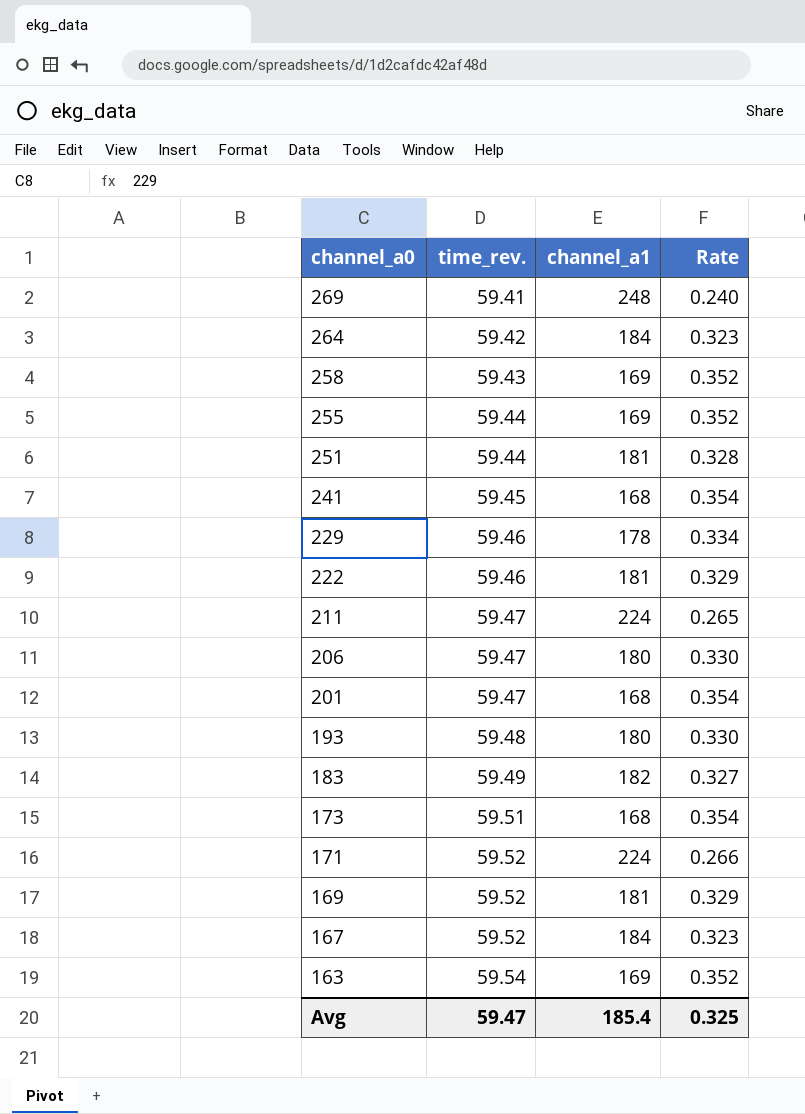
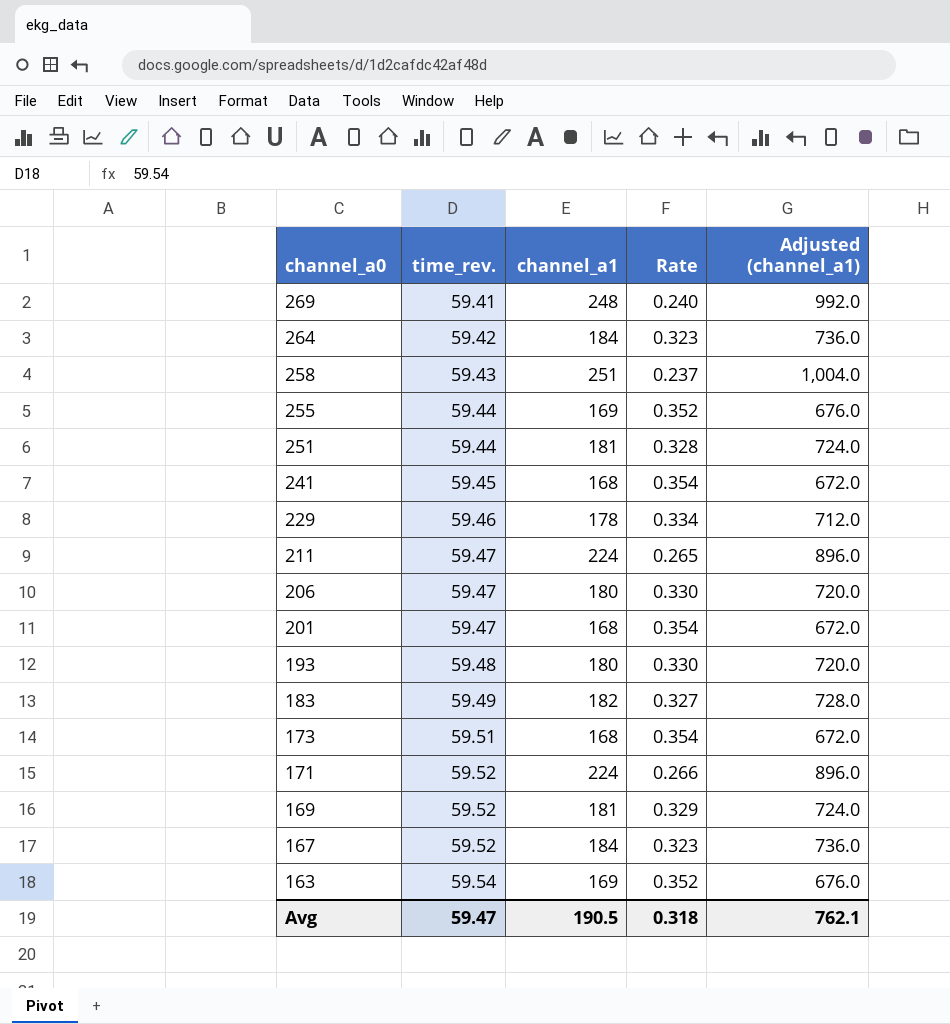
column Adjusted (channel_a1) | formula: none -> [channel_a1] * 4
row 222: 59.46 | 181 | 0.329 -> none
258 | channel_a1: 169 -> 251
258 | Rate: 0.352 -> 0.237
Avg | channel_a1: 185.4 -> 190.5
Avg | Rate: 0.325 -> 0.318

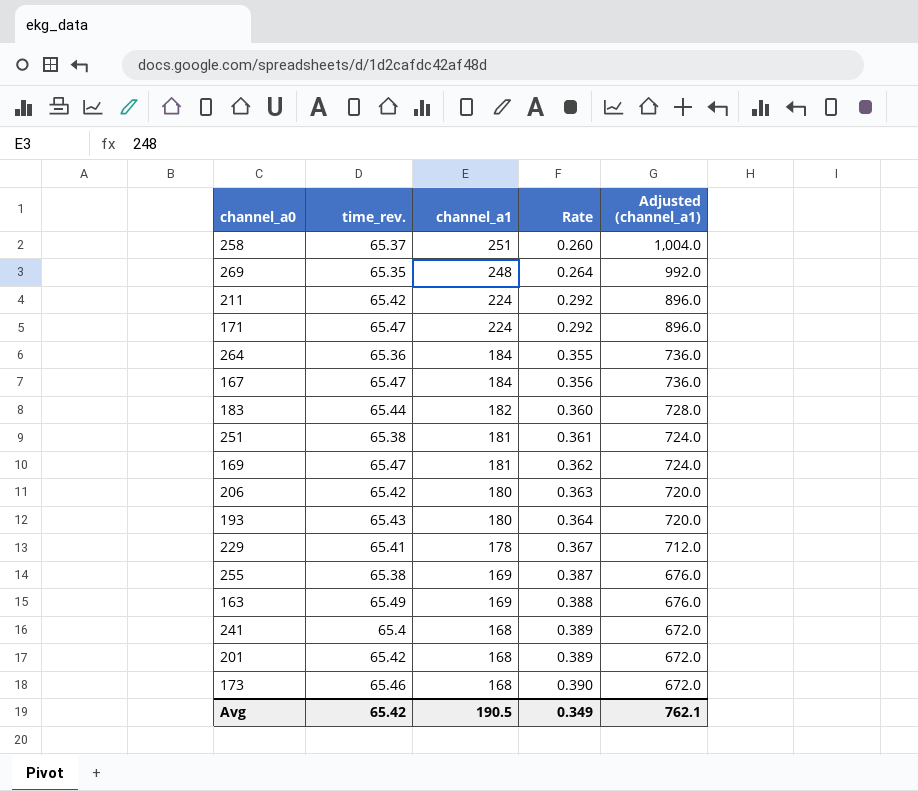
row order: channel_a0 descending -> channel_a1 descending
258 | time_rev.: 59.43 -> 65.37
258 | Rate: 0.237 -> 0.260
269 | time_rev.: 59.41 -> 65.35
269 | Rate: 0.240 -> 0.264
211 | time_rev.: 59.47 -> 65.42
211 | Rate: 0.265 -> 0.292
171 | time_rev.: 59.52 -> 65.47
171 | Rate: 0.266 -> 0.292
264 | time_rev.: 59.42 -> 65.36
264 | Rate: 0.323 -> 0.355
167 | time_rev.: 59.52 -> 65.47
167 | Rate: 0.323 -> 0.356
183 | time_rev.: 59.49 -> 65.44
183 | Rate: 0.327 -> 0.360
251 | time_rev.: 59.44 -> 65.38
251 | Rate: 0.328 -> 0.361
169 | time_rev.: 59.52 -> 65.47
169 | Rate: 0.329 -> 0.362
206 | time_rev.: 59.47 -> 65.42
206 | Rate: 0.330 -> 0.363
193 | time_rev.: 59.48 -> 65.43
193 | Rate: 0.330 -> 0.364
229 | time_rev.: 59.46 -> 65.41
229 | Rate: 0.334 -> 0.367
255 | time_rev.: 59.44 -> 65.38
255 | Rate: 0.352 -> 0.387
163 | time_rev.: 59.54 -> 65.49
163 | Rate: 0.352 -> 0.388
241 | time_rev.: 59.45 -> 65.4
241 | Rate: 0.354 -> 0.389
201 | time_rev.: 59.47 -> 65.42
201 | Rate: 0.354 -> 0.389
173 | time_rev.: 59.51 -> 65.46
173 | Rate: 0.354 -> 0.390
Avg | time_rev.: 59.47 -> 65.42
Avg | Rate: 0.318 -> 0.349

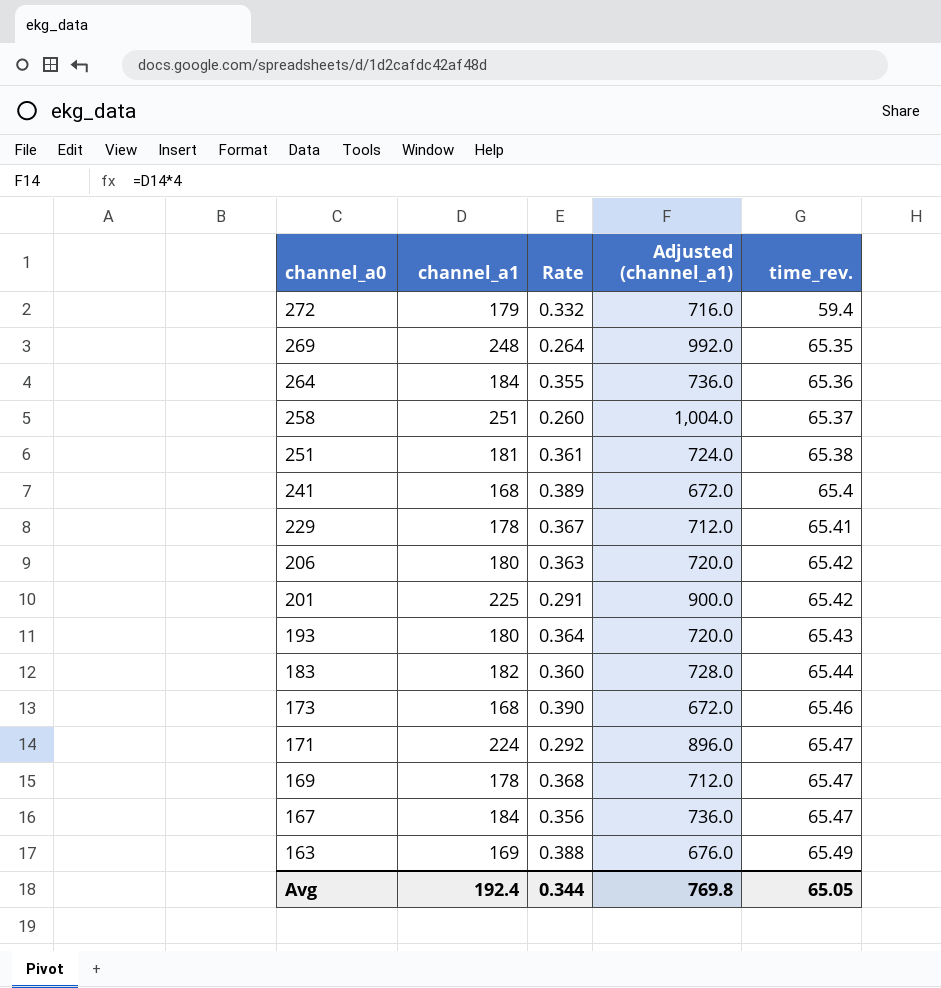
row order: channel_a1 descending -> channel_a0 descending
column time_rev. | position: 2 -> 5
row 211: 65.42 | 224 | 0.292 | 896.0 -> none
row 255: 65.38 | 169 | 0.387 | 676.0 -> none
row 272: none -> 179 | 0.332 | 716.0 | 59.4
201 | channel_a1: 168 -> 225
201 | Rate: 0.389 -> 0.291
201 | Adjusted (channel_a1): 672.0 -> 900.0
169 | channel_a1: 181 -> 178
169 | Rate: 0.362 -> 0.368
169 | Adjusted (channel_a1): 724.0 -> 712.0
Avg | channel_a1: 190.5 -> 192.4
Avg | Rate: 0.349 -> 0.344
Avg | Adjusted (channel_a1): 762.1 -> 769.8
Avg | time_rev.: 65.42 -> 65.05

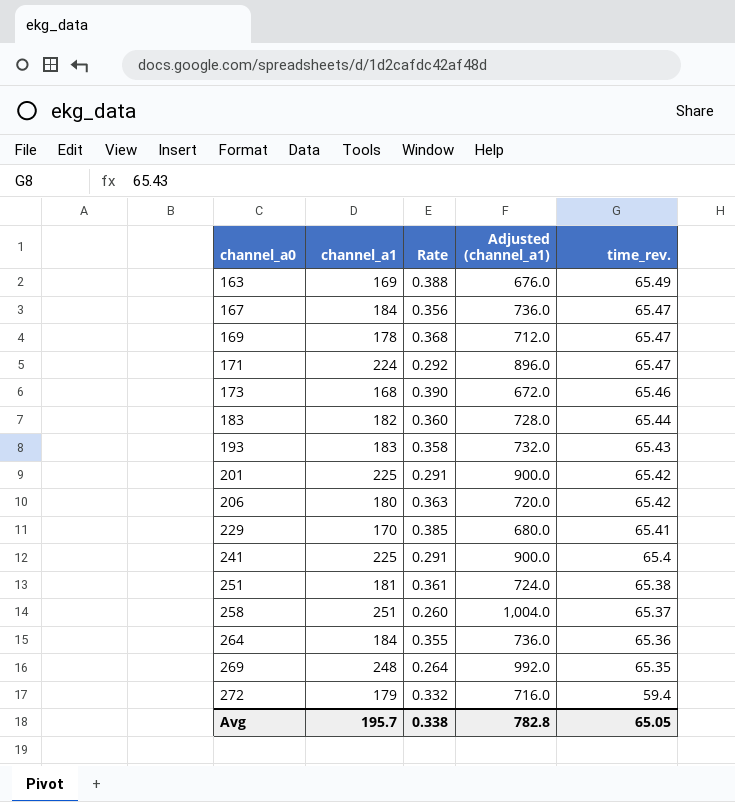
row order: channel_a0 descending -> channel_a0 ascending
193 | channel_a1: 180 -> 183
193 | Rate: 0.364 -> 0.358
193 | Adjusted (channel_a1): 720.0 -> 732.0
229 | channel_a1: 178 -> 170
229 | Rate: 0.367 -> 0.385
229 | Adjusted (channel_a1): 712.0 -> 680.0
241 | channel_a1: 168 -> 225
241 | Rate: 0.389 -> 0.291
241 | Adjusted (channel_a1): 672.0 -> 900.0
Avg | channel_a1: 192.4 -> 195.7
Avg | Rate: 0.344 -> 0.338
Avg | Adjusted (channel_a1): 769.8 -> 782.8

